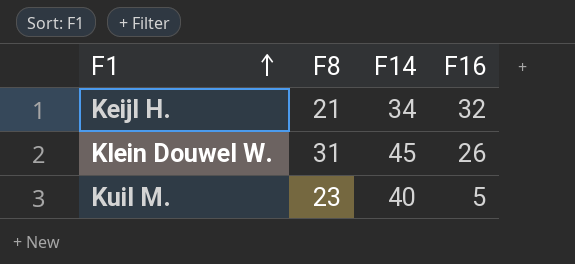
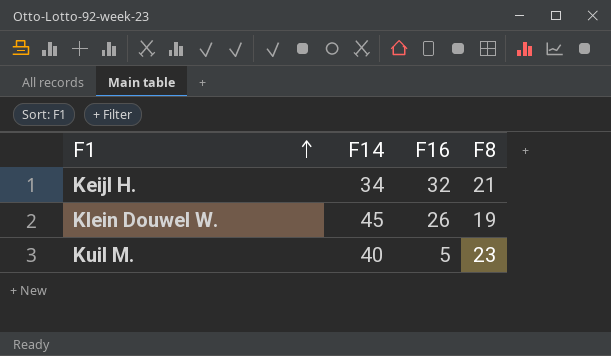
column F8 | position: 2 -> 4
Klein Douwel W. | F8: 31 -> 19

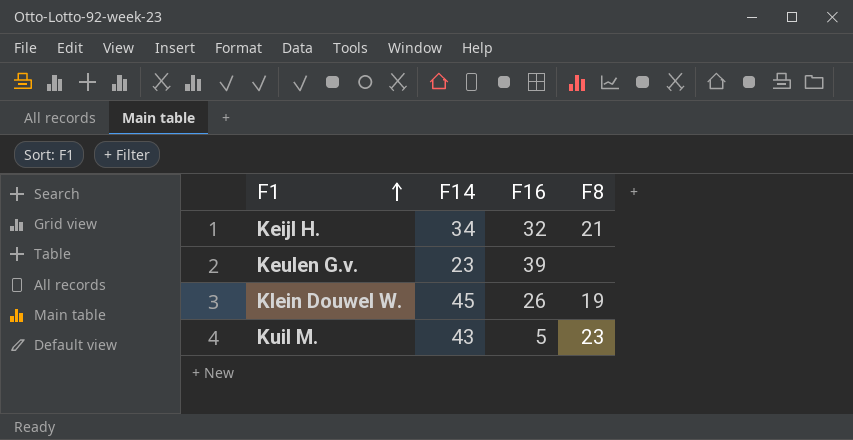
row Keulen G.v.: none -> 23 | 39 | none
Kuil M. | F14: 40 -> 43

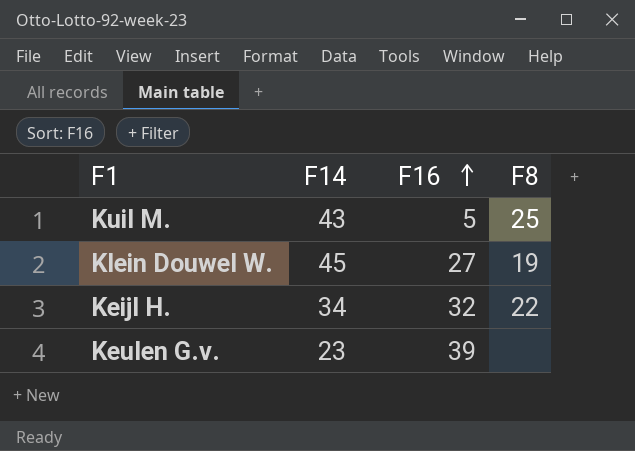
row order: F1 ascending -> F16 ascending
Kuil M. | F8: 23 -> 25
Klein Douwel W. | F16: 26 -> 27
Keijl H. | F8: 21 -> 22

